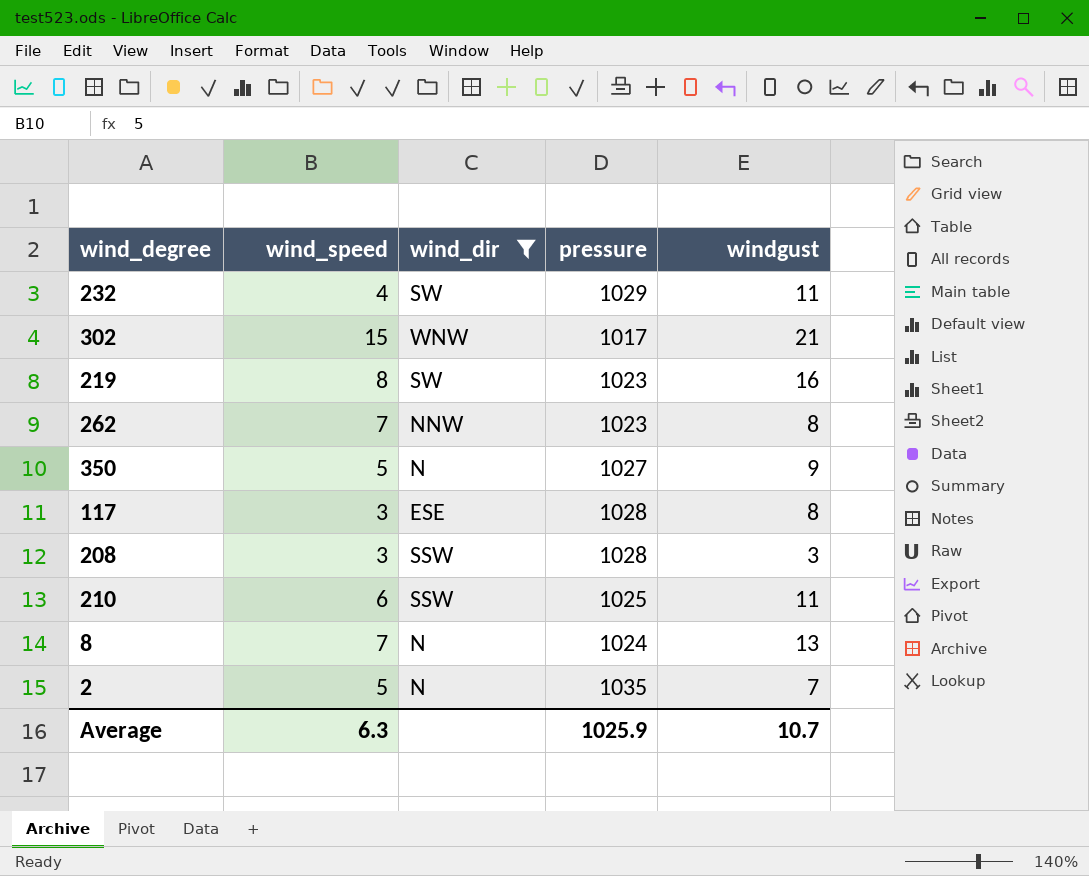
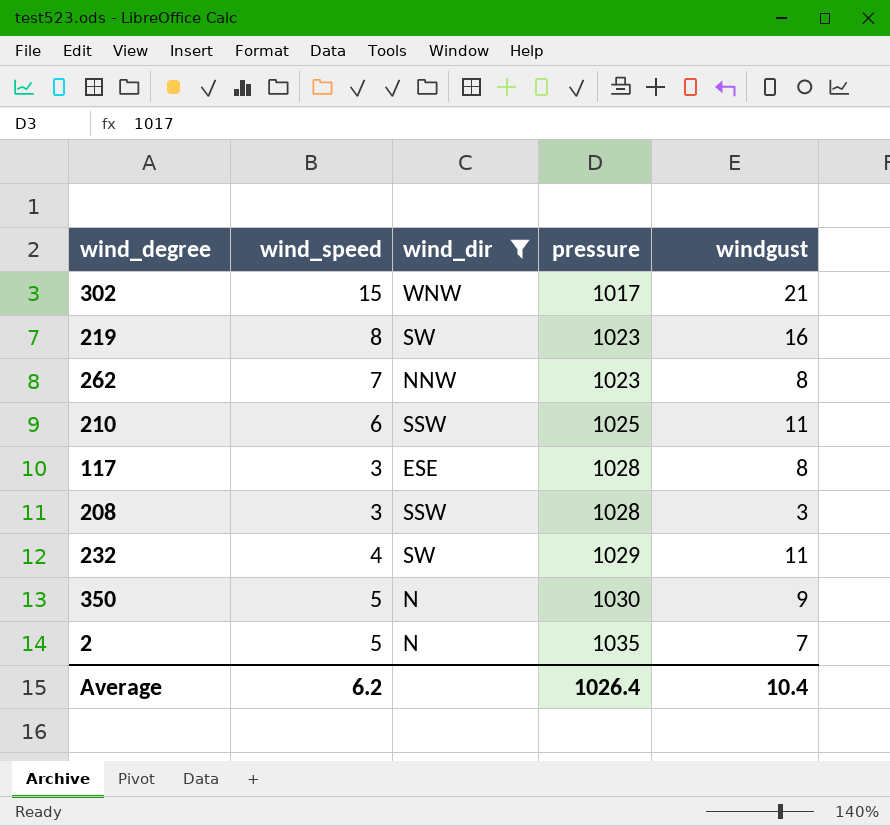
row order: none -> pressure ascending
row 8: 7 | N | 1024 | 13 -> none
350 | pressure: 1027 -> 1030
Average | wind_speed: 6.3 -> 6.2
Average | pressure: 1025.9 -> 1026.4
Average | windgust: 10.7 -> 10.4

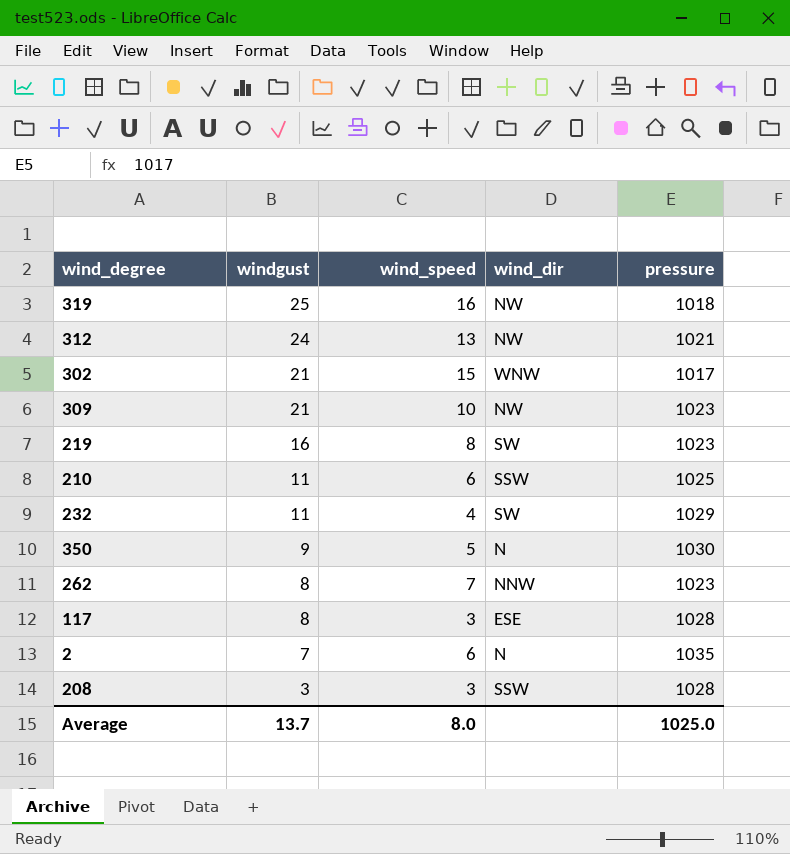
filter: wind_dir != NW -> none
row order: pressure ascending -> windgust descending
column windgust | position: 5 -> 2
2 | wind_speed: 5 -> 6
Average | windgust: 10.4 -> 13.7
Average | wind_speed: 6.2 -> 8.0
Average | pressure: 1026.4 -> 1025.0

